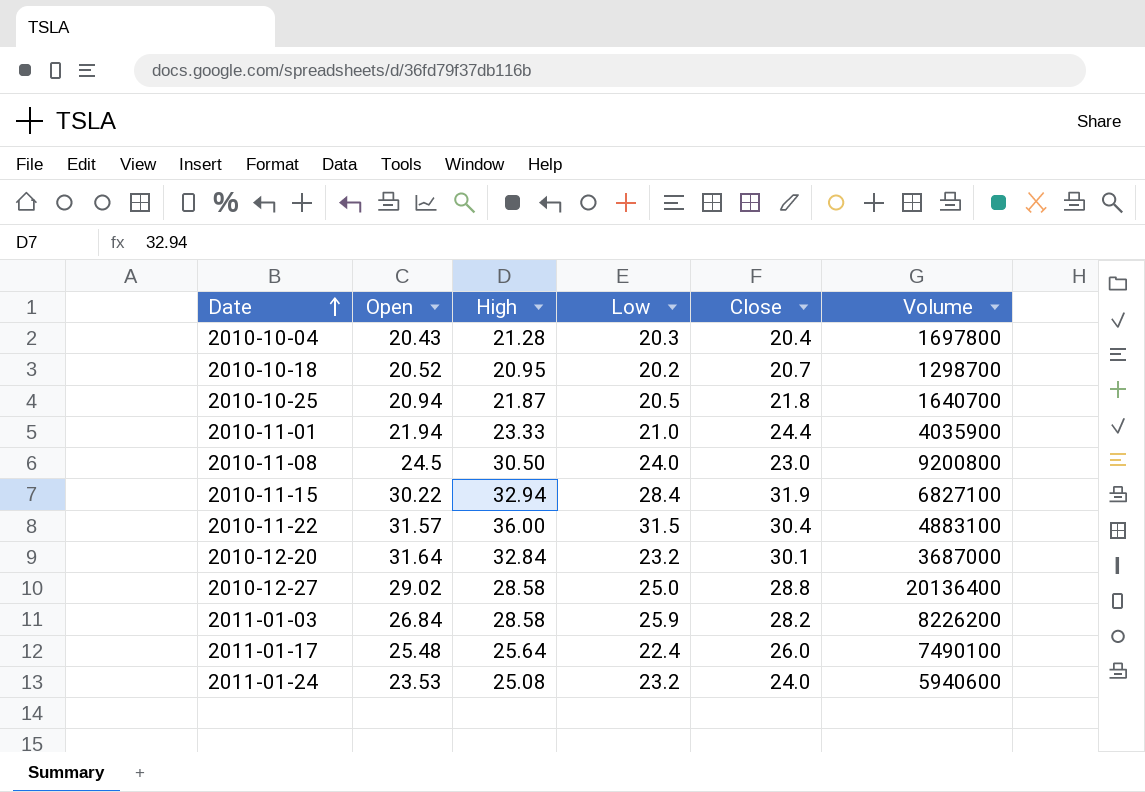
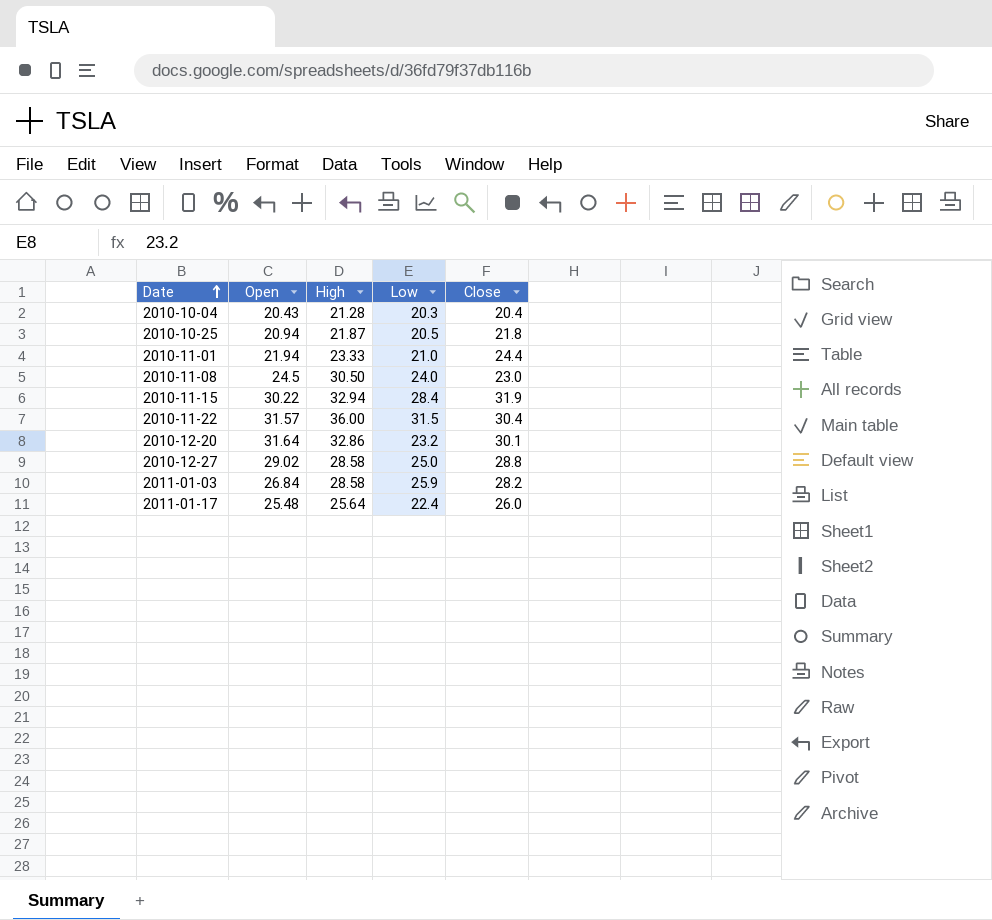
column Volume | position: 6 -> none
row 2010-10-18: 20.52 | 20.95 | 20.2 | 20.7 | 1298700 -> none
row 2011-01-24: 23.53 | 25.08 | 23.2 | 24.0 | 5940600 -> none
2010-12-20 | High: 32.84 -> 32.86

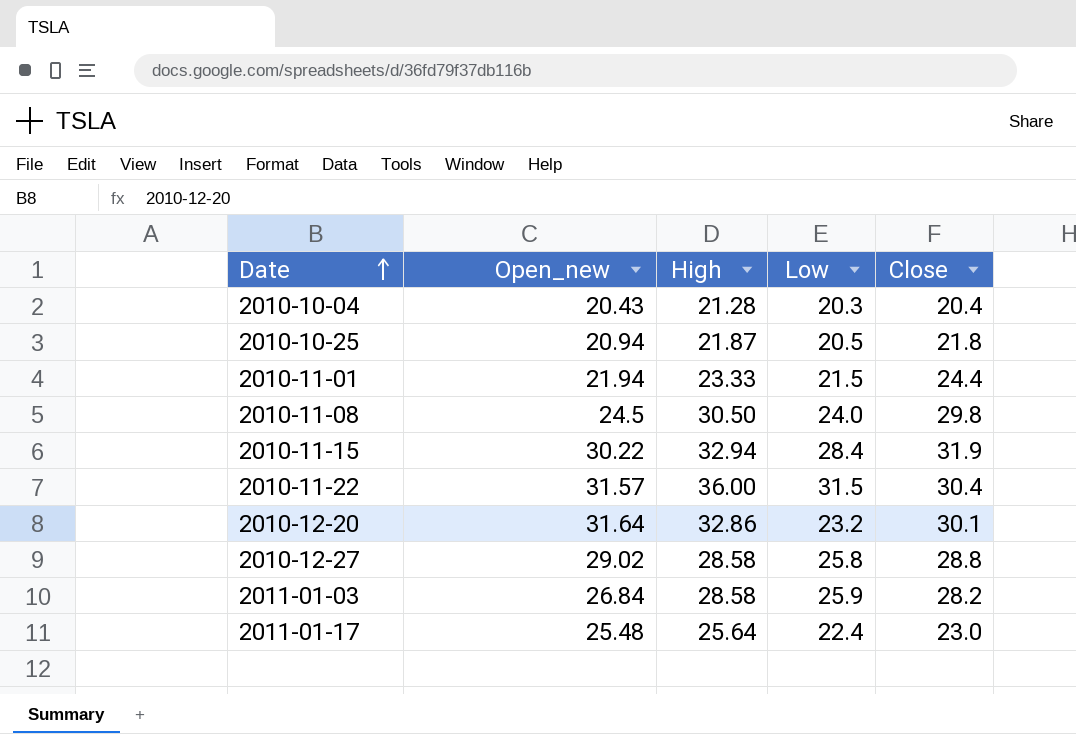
column name: Open -> Open_new
2010-11-01 | Low: 21.0 -> 21.5
2010-11-08 | Close: 23.0 -> 29.8
2010-12-27 | Low: 25.0 -> 25.8
2011-01-17 | Close: 26.0 -> 23.0

